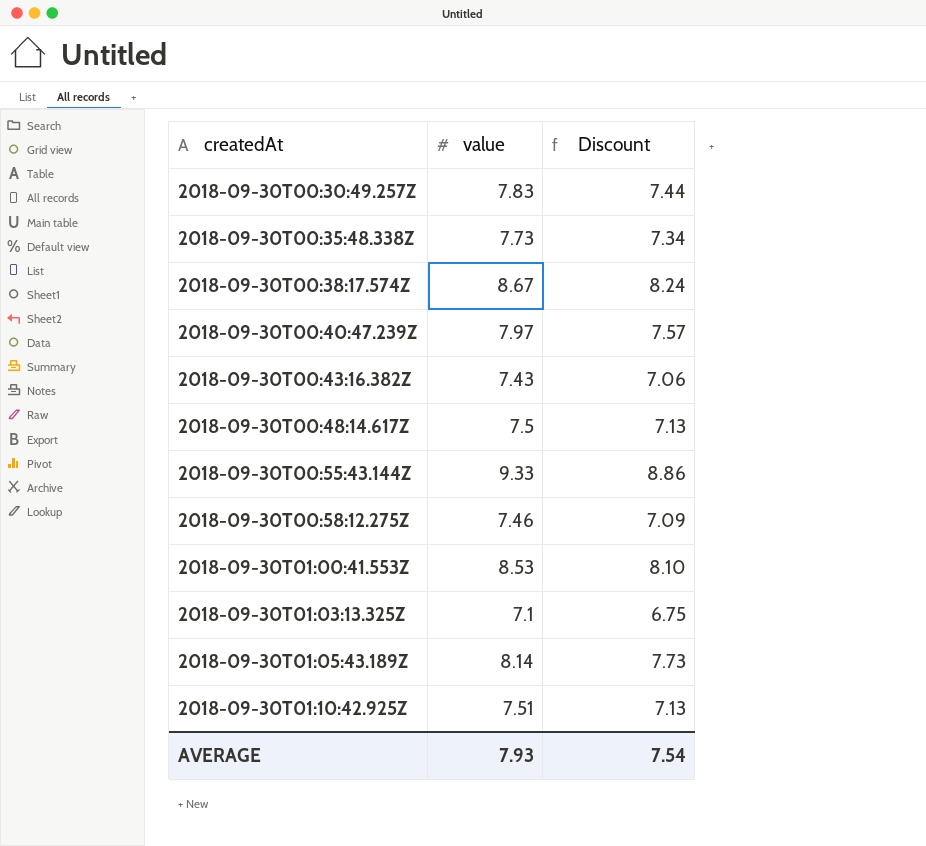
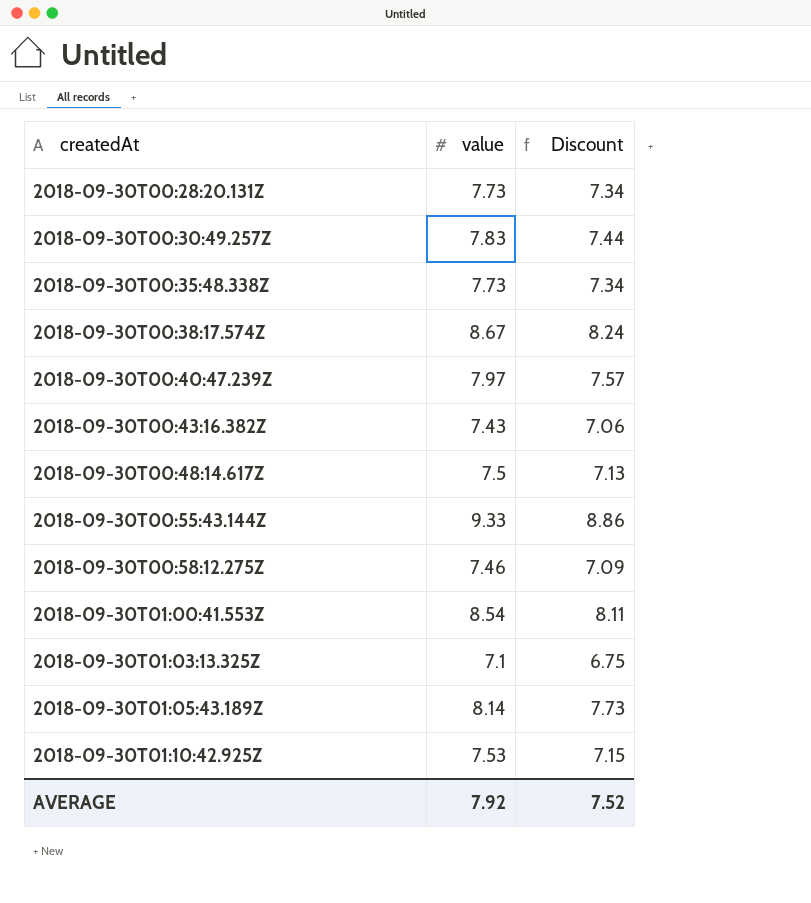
row 2018-09-30T00:28:20.131Z: none -> 7.73 | 7.34
2018-09-30T01:00:41.553Z | value: 8.53 -> 8.54
2018-09-30T01:00:41.553Z | Discount: 8.10 -> 8.11
2018-09-30T01:10:42.925Z | value: 7.51 -> 7.53
2018-09-30T01:10:42.925Z | Discount: 7.13 -> 7.15
AVERAGE | value: 7.93 -> 7.92
AVERAGE | Discount: 7.54 -> 7.52

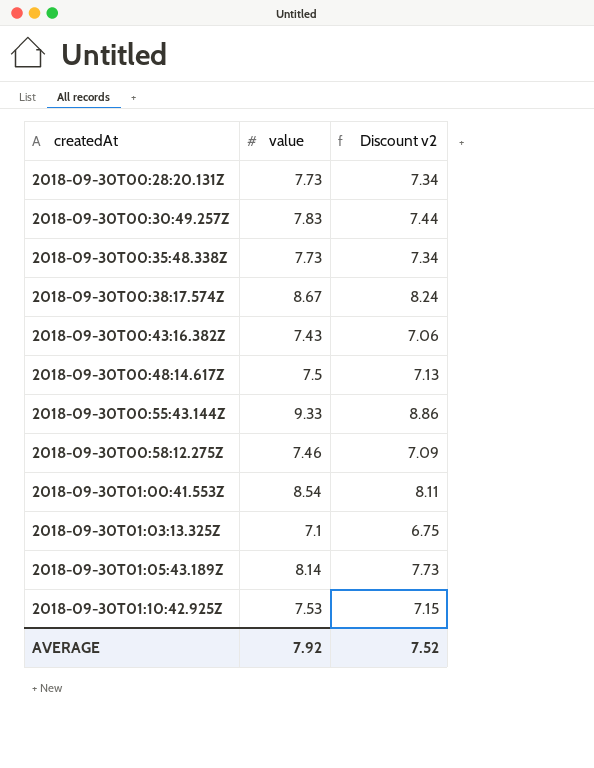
column name: Discount -> Discount v2
row 2018-09-30T00:40:47.239Z: 7.97 | 7.57 -> none

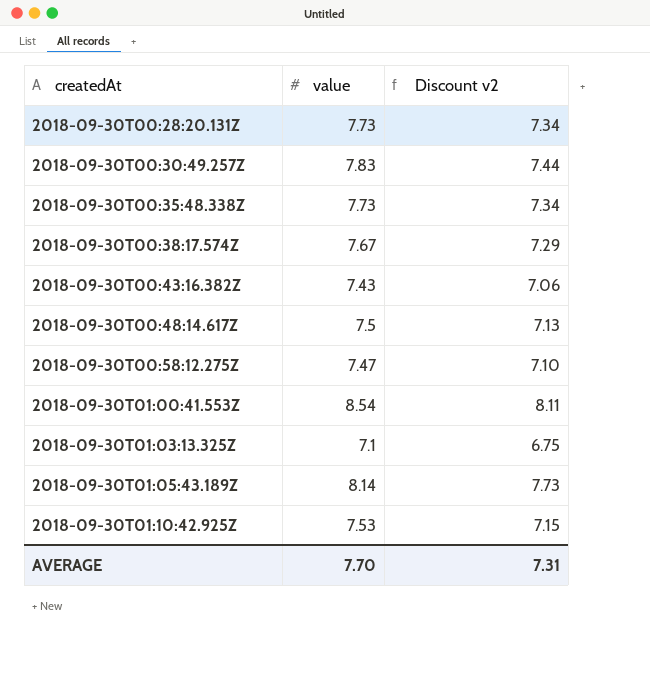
row 2018-09-30T00:55:43.144Z: 9.33 | 8.86 -> none
2018-09-30T00:38:17.574Z | value: 8.67 -> 7.67
2018-09-30T00:38:17.574Z | Discount v2: 8.24 -> 7.29
2018-09-30T00:58:12.275Z | value: 7.46 -> 7.47
2018-09-30T00:58:12.275Z | Discount v2: 7.09 -> 7.10
AVERAGE | value: 7.92 -> 7.70
AVERAGE | Discount v2: 7.52 -> 7.31

